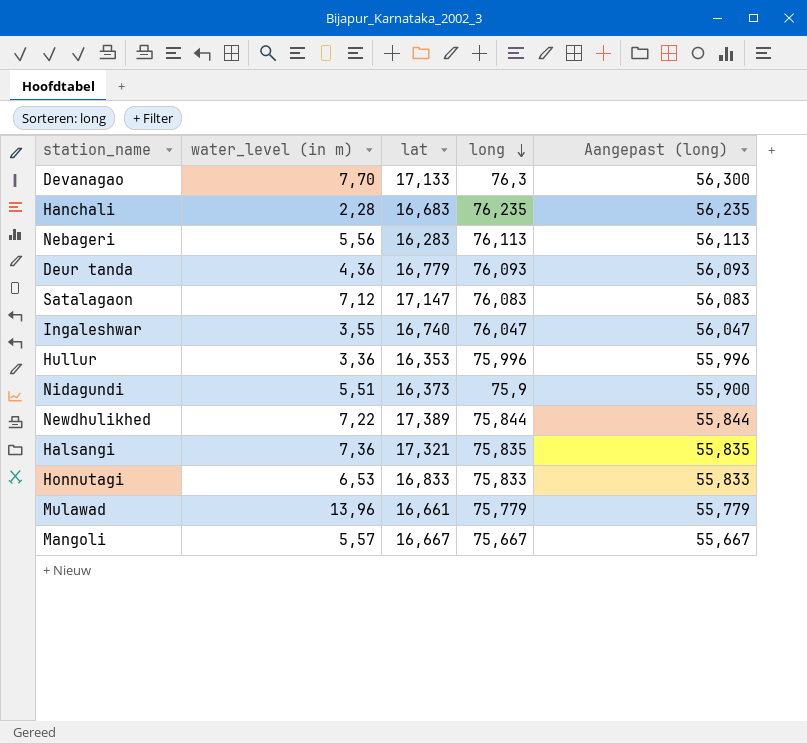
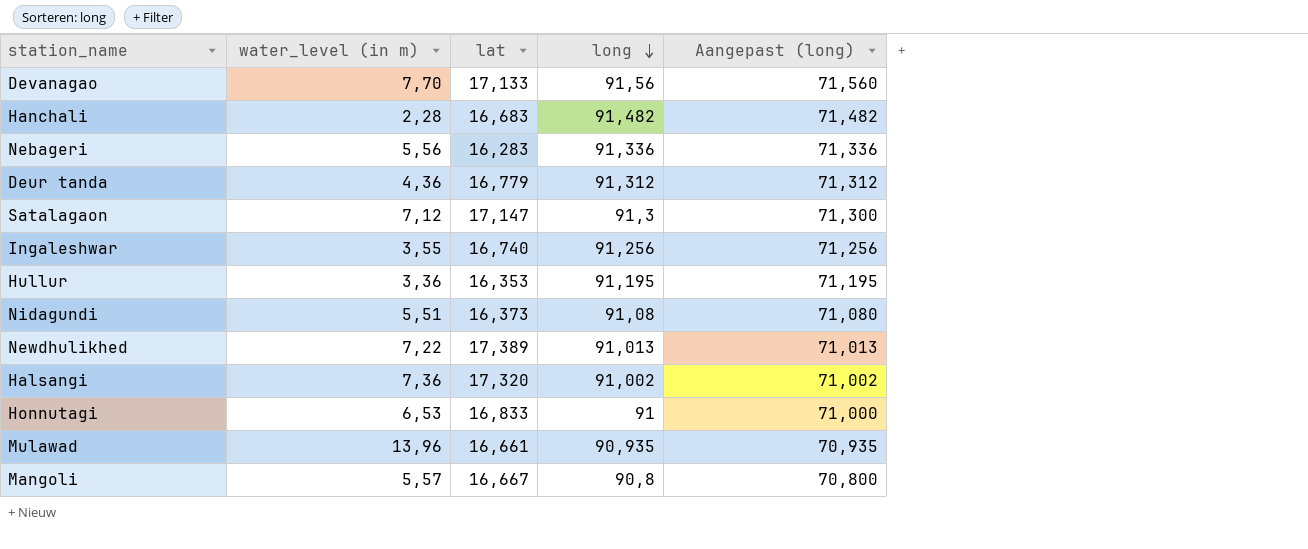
Devanagao | long: 76,3 -> 91,56
Devanagao | Aangepast (long): 56,300 -> 71,560
Hanchali | long: 76,235 -> 91,482
Hanchali | Aangepast (long): 56,235 -> 71,482
Nebageri | long: 76,113 -> 91,336
Nebageri | Aangepast (long): 56,113 -> 71,336
Deur tanda | long: 76,093 -> 91,312
Deur tanda | Aangepast (long): 56,093 -> 71,312
Satalagaon | long: 76,083 -> 91,3
Satalagaon | Aangepast (long): 56,083 -> 71,300
Ingaleshwar | long: 76,047 -> 91,256
Ingaleshwar | Aangepast (long): 56,047 -> 71,256
Hullur | long: 75,996 -> 91,195
Hullur | Aangepast (long): 55,996 -> 71,195
Nidagundi | long: 75,9 -> 91,08
Nidagundi | Aangepast (long): 55,900 -> 71,080
Newdhulikhed | long: 75,844 -> 91,013
Newdhulikhed | Aangepast (long): 55,844 -> 71,013
Halsangi | lat: 17,321 -> 17,320
Halsangi | long: 75,835 -> 91,002
Halsangi | Aangepast (long): 55,835 -> 71,002
Honnutagi | long: 75,833 -> 91
Honnutagi | Aangepast (long): 55,833 -> 71,000
Mulawad | long: 75,779 -> 90,935
Mulawad | Aangepast (long): 55,779 -> 70,935
Mangoli | long: 75,667 -> 90,8
Mangoli | Aangepast (long): 55,667 -> 70,800

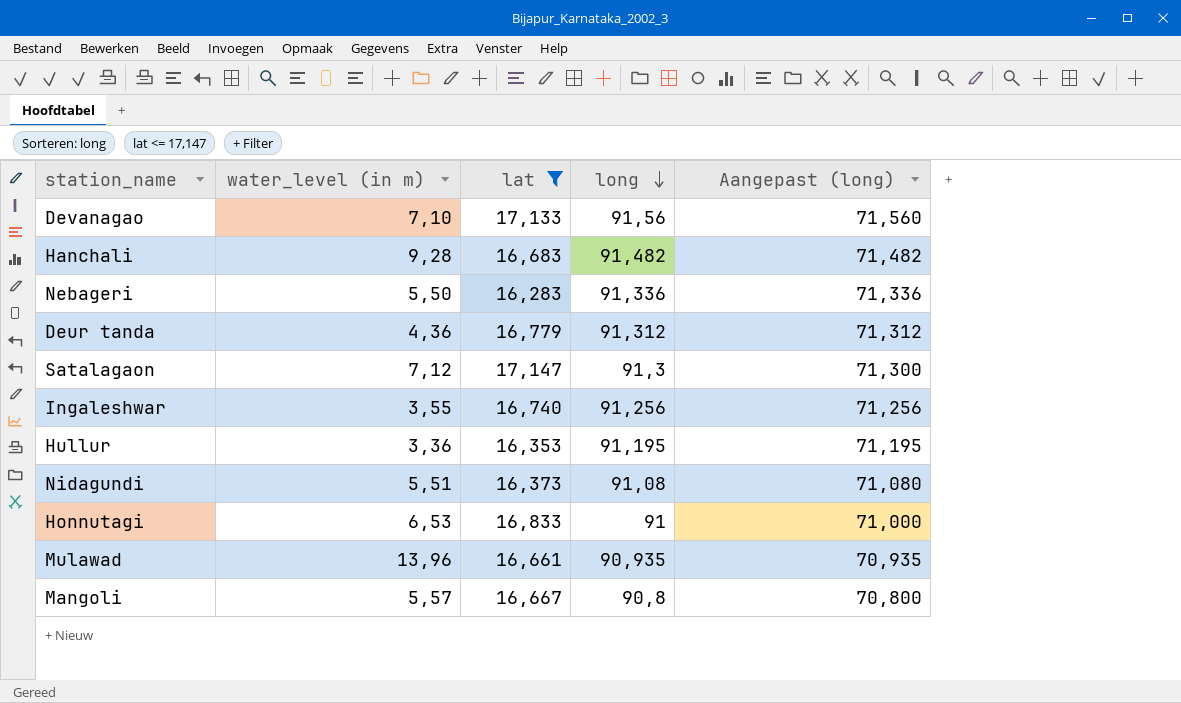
filter: none -> lat <= 17,147
Devanagao | water_level (in m): 7,70 -> 7,10
Hanchali | water_level (in m): 2,28 -> 9,28
Nebageri | water_level (in m): 5,56 -> 5,50

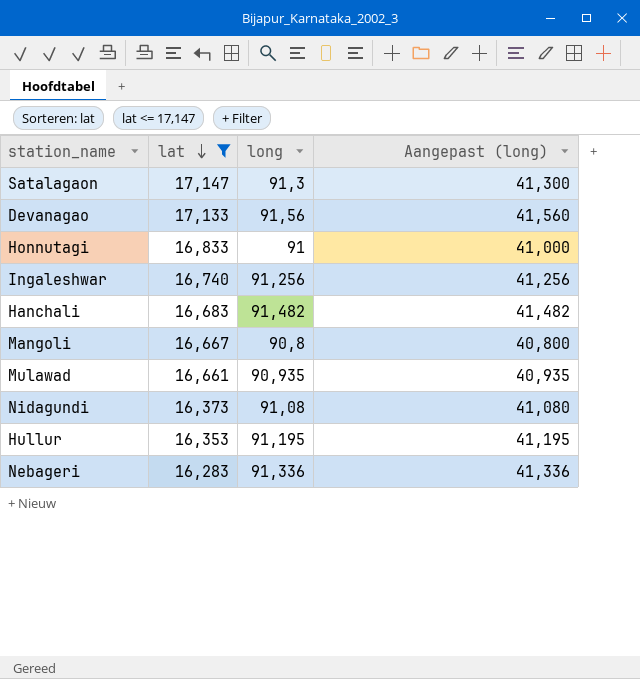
row order: long descending -> lat descending
column water_level (in m) | position: 2 -> none
column Aangepast (long) | formula: [long] - 20 -> [long] - 50
row Deur tanda: 4,36 | 16,779 | 91,312 | 71,312 -> none

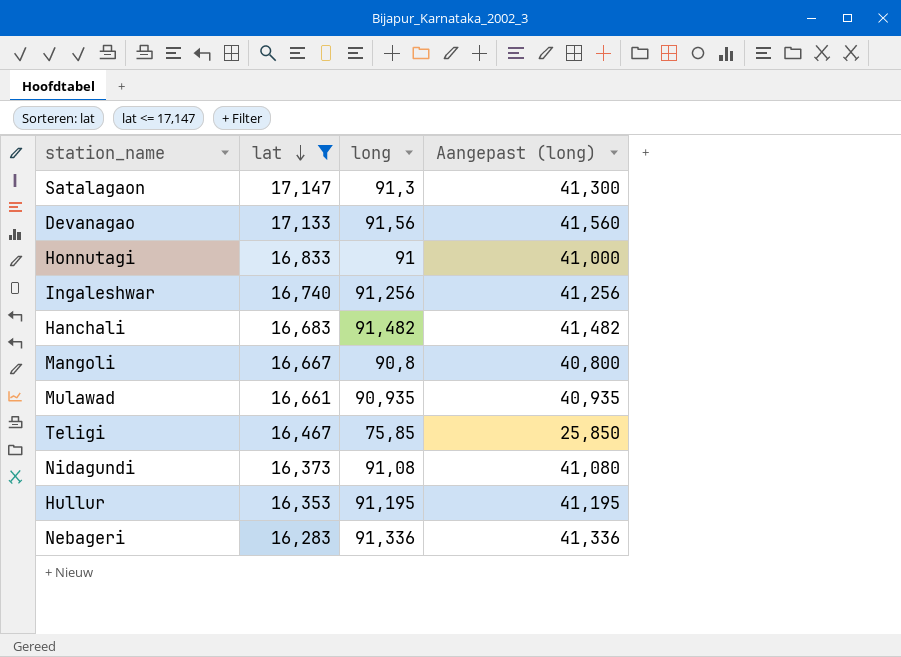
row Teligi: none -> 16,467 | 75,85 | 25,850

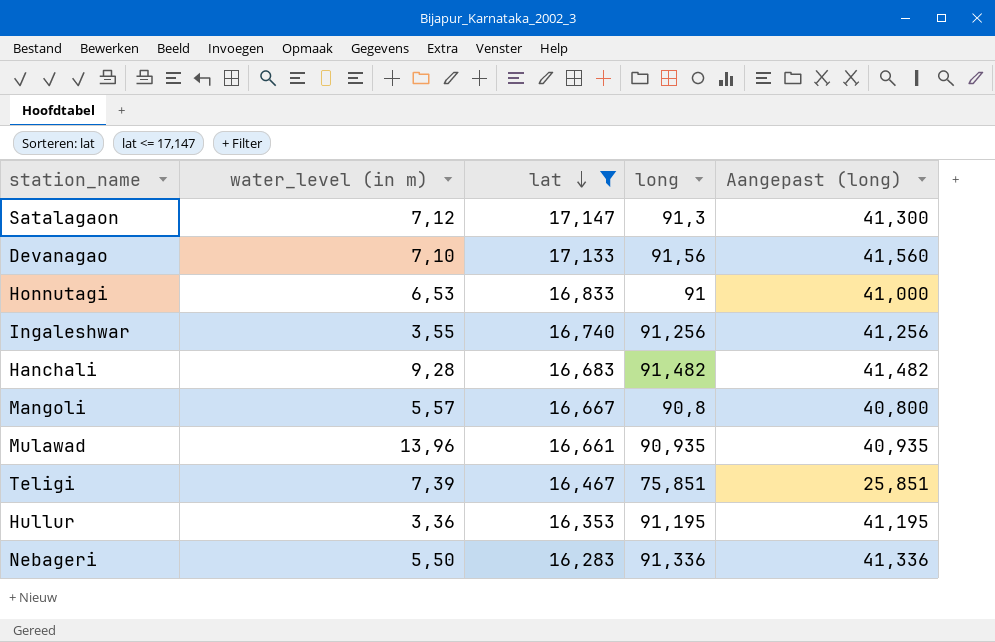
column water_level (in m) | position: none -> 2
row Nidagundi: 16,373 | 91,08 | 41,080 -> none
Teligi | long: 75,85 -> 75,851
Teligi | Aangepast (long): 25,850 -> 25,851

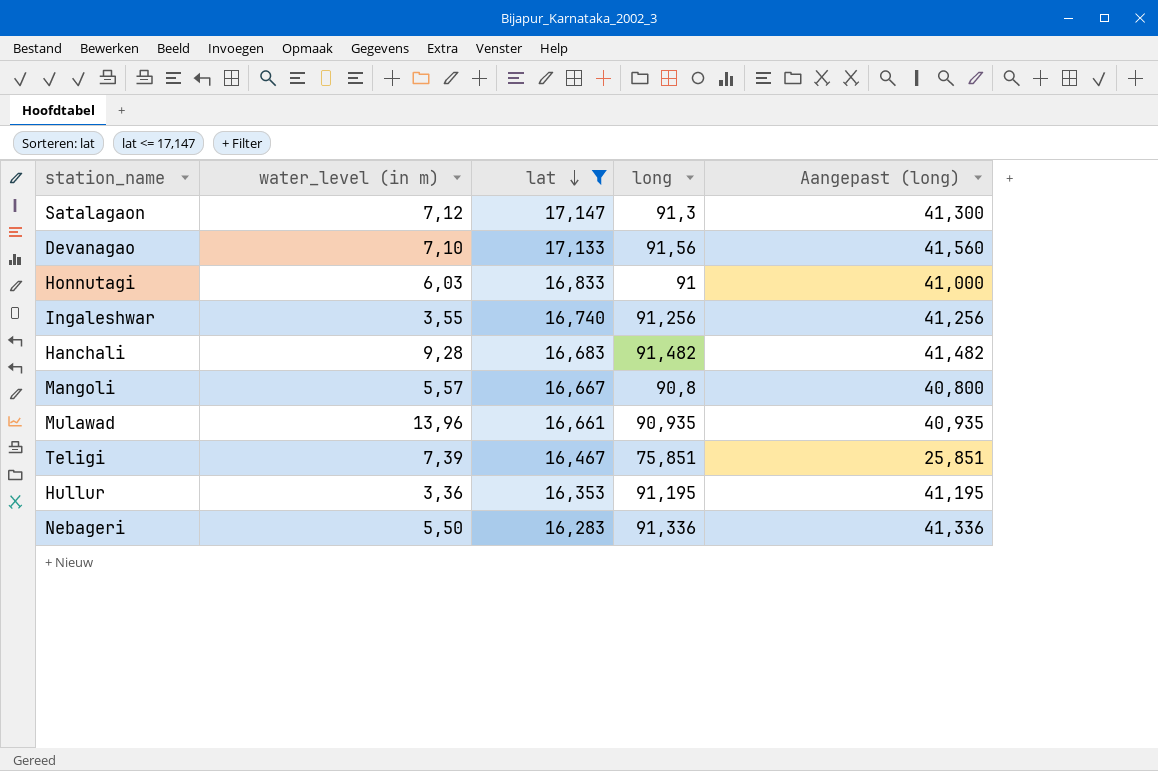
Honnutagi | water_level (in m): 6,53 -> 6,03

